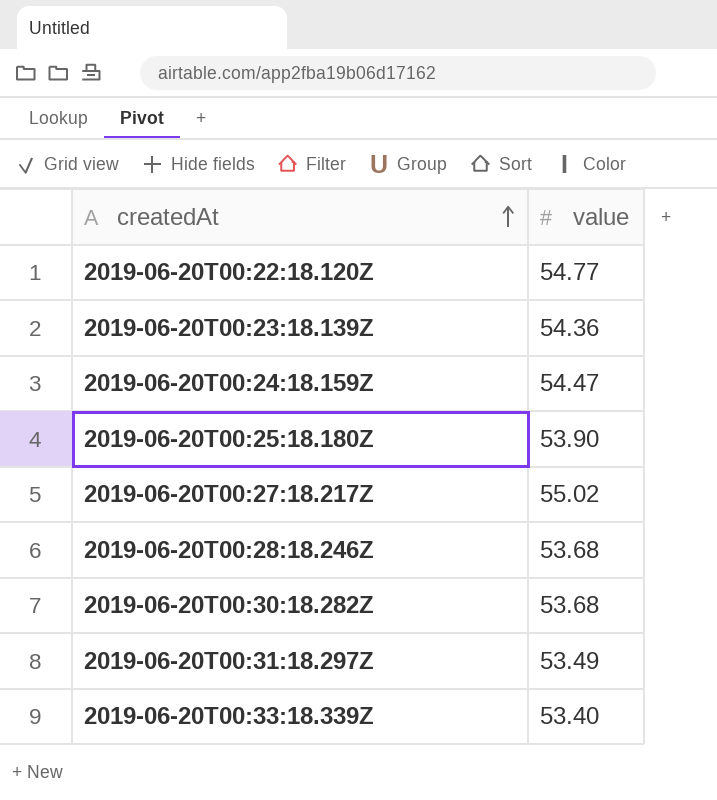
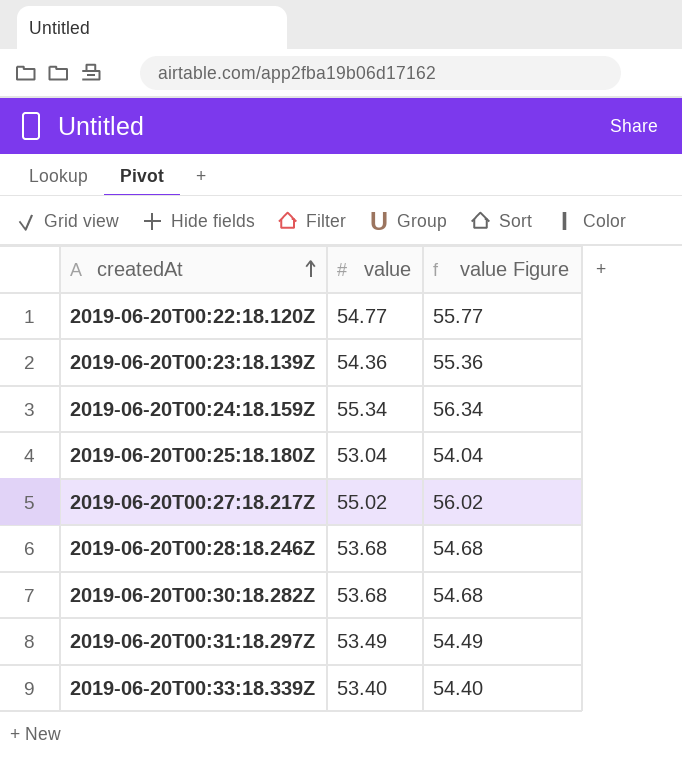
column value Figure | formula: none -> [value] + 1
2019-06-20T00:24:18.159Z | value: 54.47 -> 55.34
2019-06-20T00:25:18.180Z | value: 53.90 -> 53.04

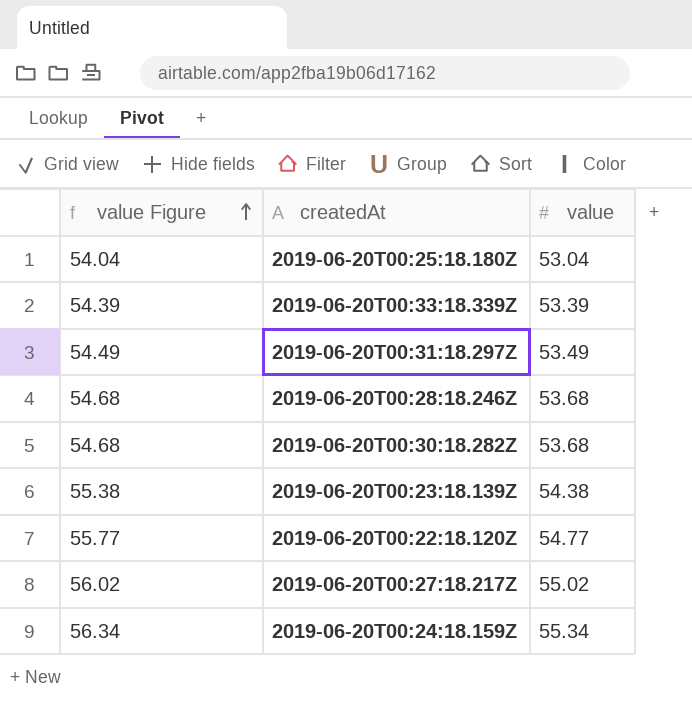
row order: createdAt ascending -> value Figure ascending
column value Figure | position: 3 -> 1
2019-06-20T00:33:18.339Z | value Figure: 54.40 -> 54.39
2019-06-20T00:33:18.339Z | value: 53.40 -> 53.39
2019-06-20T00:23:18.139Z | value Figure: 55.36 -> 55.38
2019-06-20T00:23:18.139Z | value: 54.36 -> 54.38

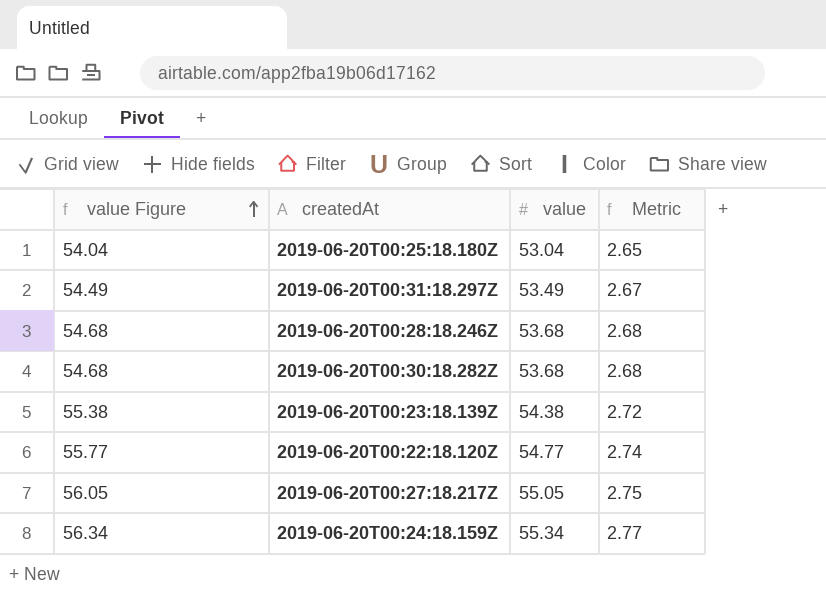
column Metric | formula: none -> [value] * 0.05
row 2019-06-20T00:33:18.339Z: 54.39 | 53.39 -> none
2019-06-20T00:27:18.217Z | value Figure: 56.02 -> 56.05
2019-06-20T00:27:18.217Z | value: 55.02 -> 55.05

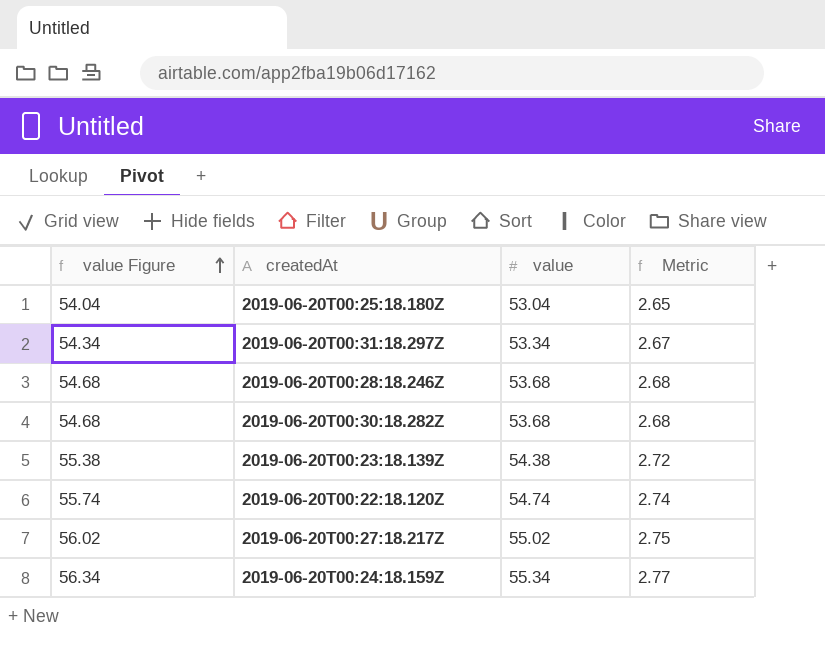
2019-06-20T00:31:18.297Z | value Figure: 54.49 -> 54.34
2019-06-20T00:31:18.297Z | value: 53.49 -> 53.34
2019-06-20T00:22:18.120Z | value Figure: 55.77 -> 55.74
2019-06-20T00:22:18.120Z | value: 54.77 -> 54.74
2019-06-20T00:27:18.217Z | value Figure: 56.05 -> 56.02
2019-06-20T00:27:18.217Z | value: 55.05 -> 55.02

